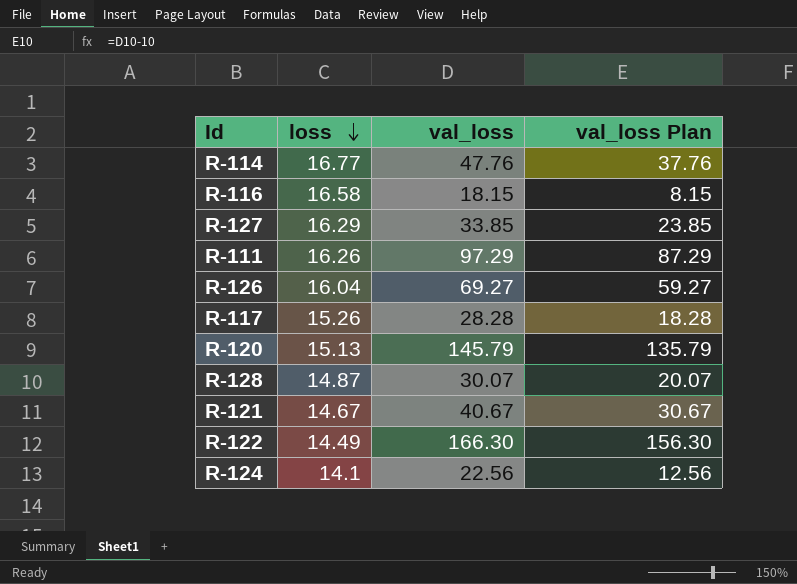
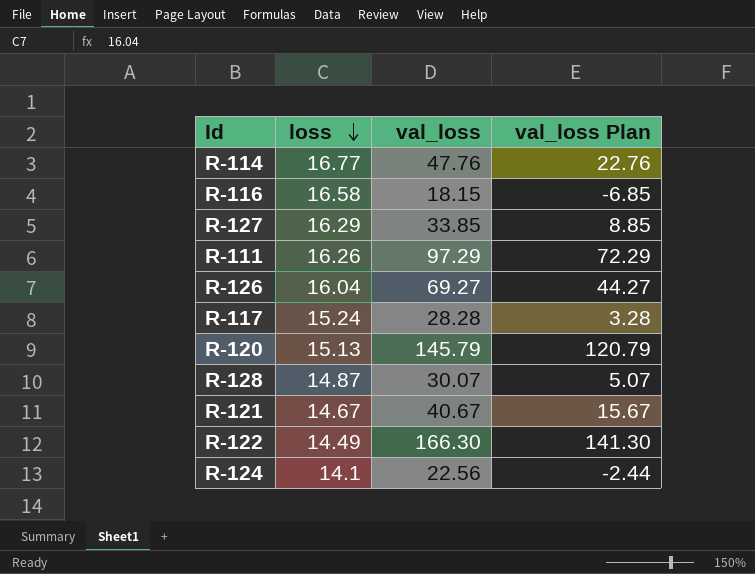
column val_loss Plan | formula: [val_loss] - 10 -> [val_loss] - 25
R-117 | loss: 15.26 -> 15.24

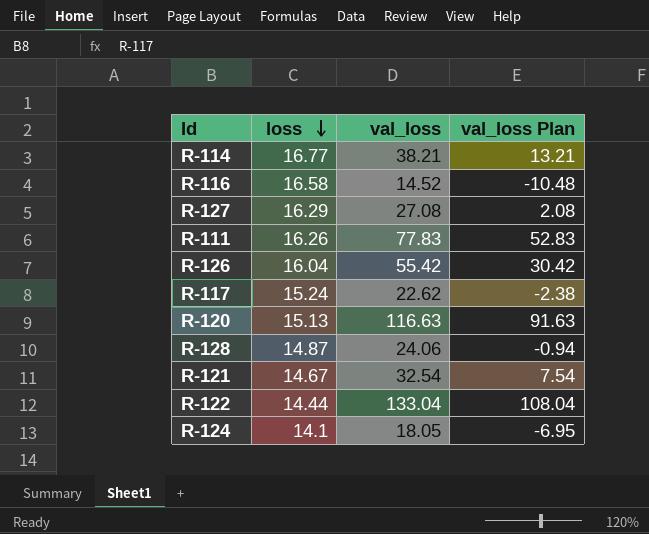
R-114 | val_loss: 47.76 -> 38.21
R-114 | val_loss Plan: 22.76 -> 13.21
R-116 | val_loss: 18.15 -> 14.52
R-116 | val_loss Plan: -6.85 -> -10.48
R-127 | val_loss: 33.85 -> 27.08
R-127 | val_loss Plan: 8.85 -> 2.08
R-111 | val_loss: 97.29 -> 77.83
R-111 | val_loss Plan: 72.29 -> 52.83
R-126 | val_loss: 69.27 -> 55.42
R-126 | val_loss Plan: 44.27 -> 30.42
R-117 | val_loss: 28.28 -> 22.62
R-117 | val_loss Plan: 3.28 -> -2.38
R-120 | val_loss: 145.79 -> 116.63
R-120 | val_loss Plan: 120.79 -> 91.63
R-128 | val_loss: 30.07 -> 24.06
R-128 | val_loss Plan: 5.07 -> -0.94
R-121 | val_loss: 40.67 -> 32.54
R-121 | val_loss Plan: 15.67 -> 7.54
R-122 | loss: 14.49 -> 14.44
R-122 | val_loss: 166.30 -> 133.04
R-122 | val_loss Plan: 141.30 -> 108.04
R-124 | val_loss: 22.56 -> 18.05
R-124 | val_loss Plan: -2.44 -> -6.95

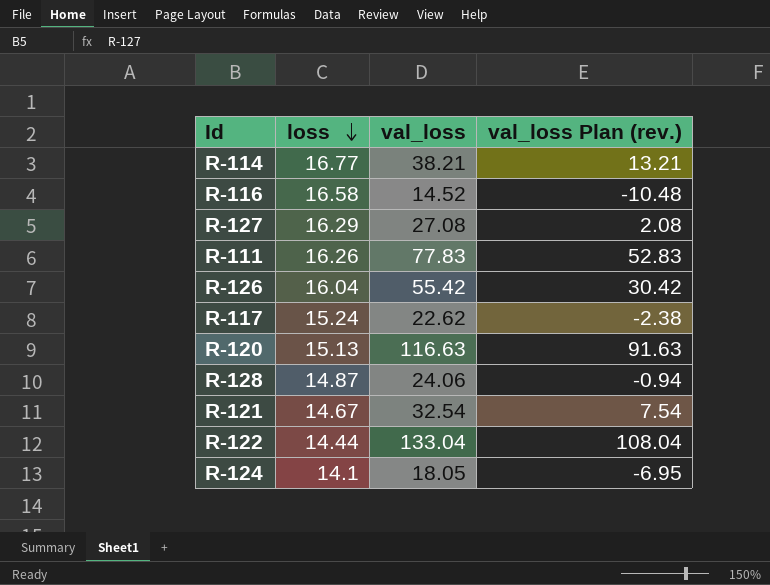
column name: val_loss Plan -> val_loss Plan (rev.)

